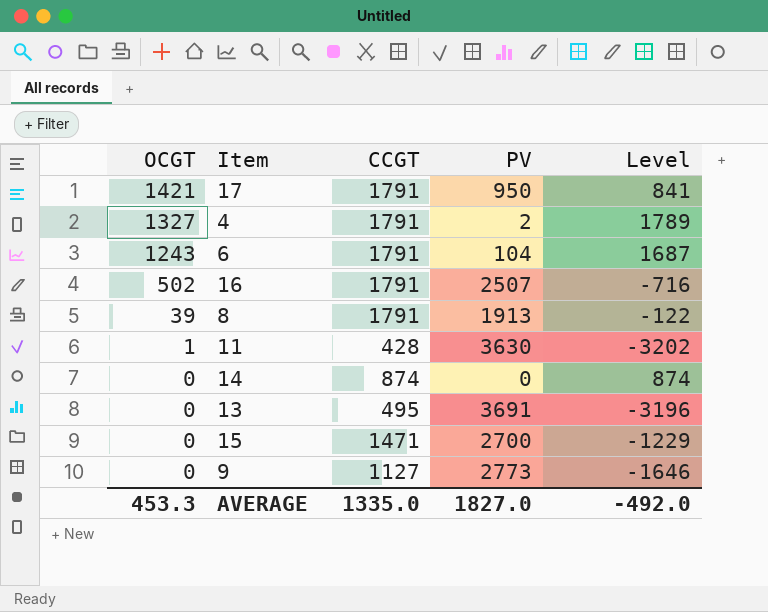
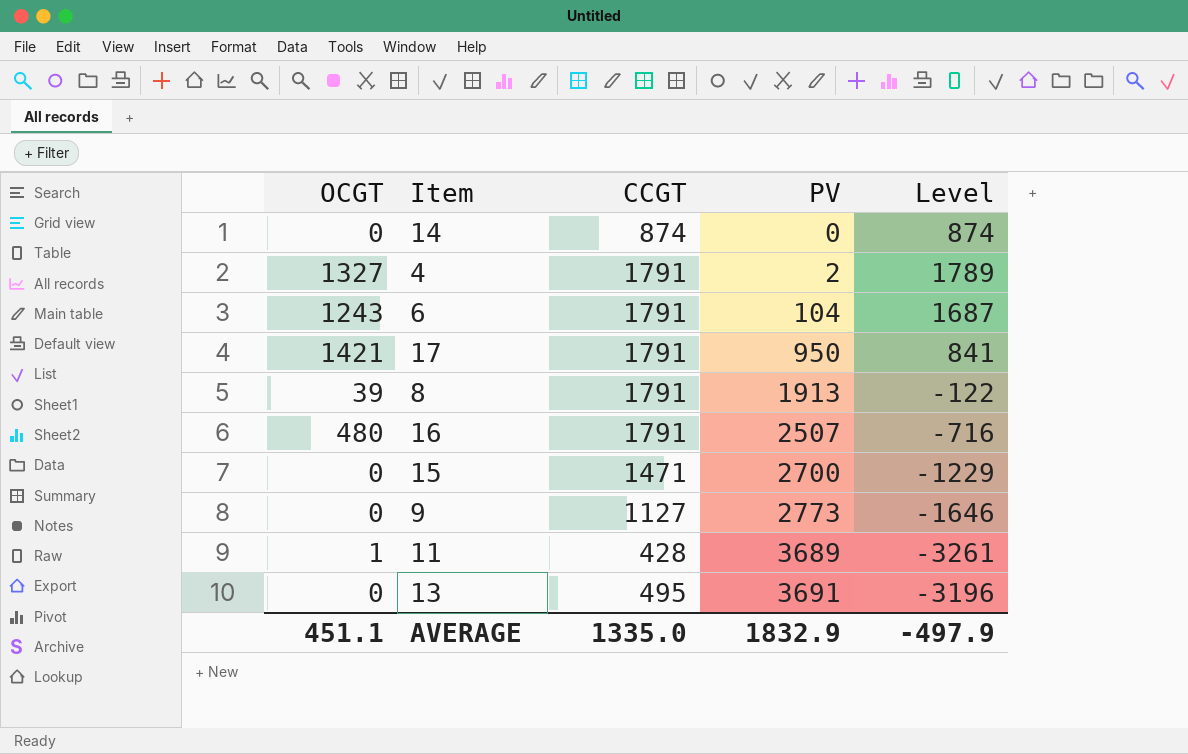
row order: OCGT descending -> PV ascending
16 | OCGT: 502 -> 480
11 | PV: 3630 -> 3689
11 | Level: -3202 -> -3261
AVERAGE | OCGT: 453.3 -> 451.1
AVERAGE | PV: 1827.0 -> 1832.9
AVERAGE | Level: -492.0 -> -497.9

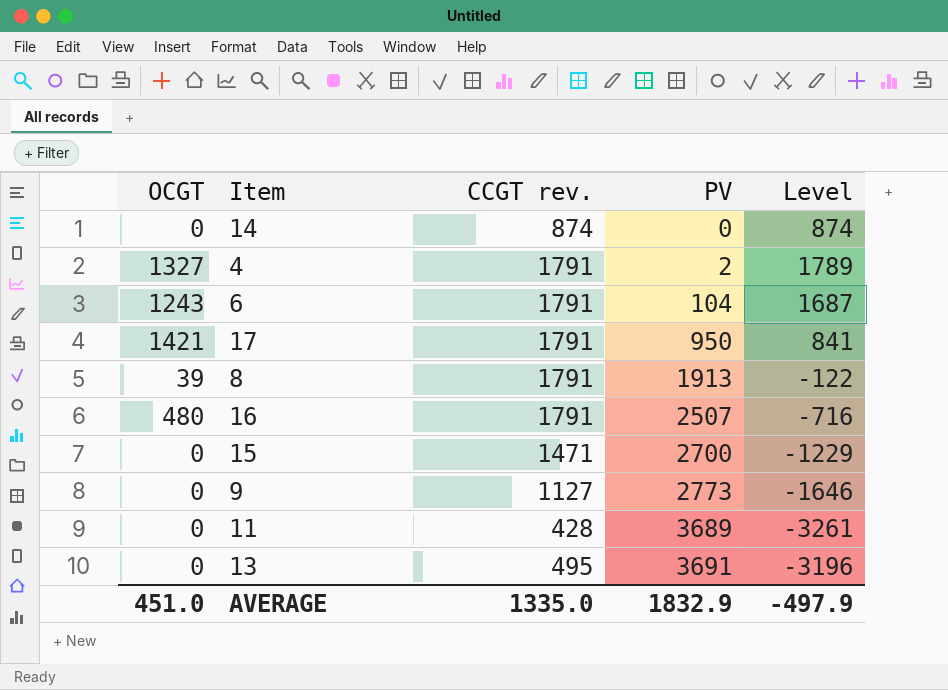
column name: CCGT -> CCGT rev.
11 | OCGT: 1 -> 0
AVERAGE | OCGT: 451.1 -> 451.0

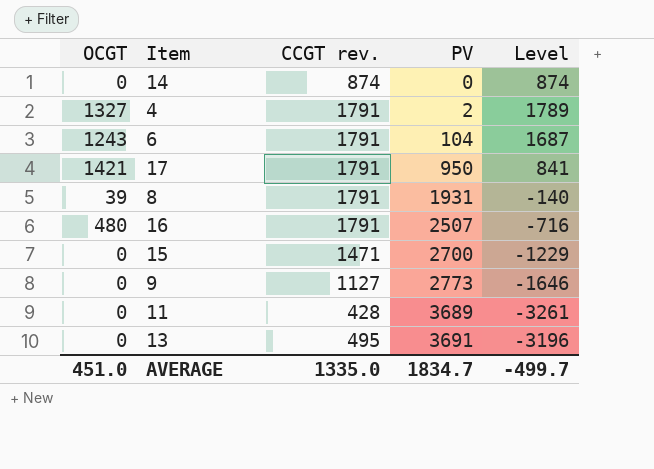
8 | PV: 1913 -> 1931
8 | Level: -122 -> -140
AVERAGE | PV: 1832.9 -> 1834.7
AVERAGE | Level: -497.9 -> -499.7

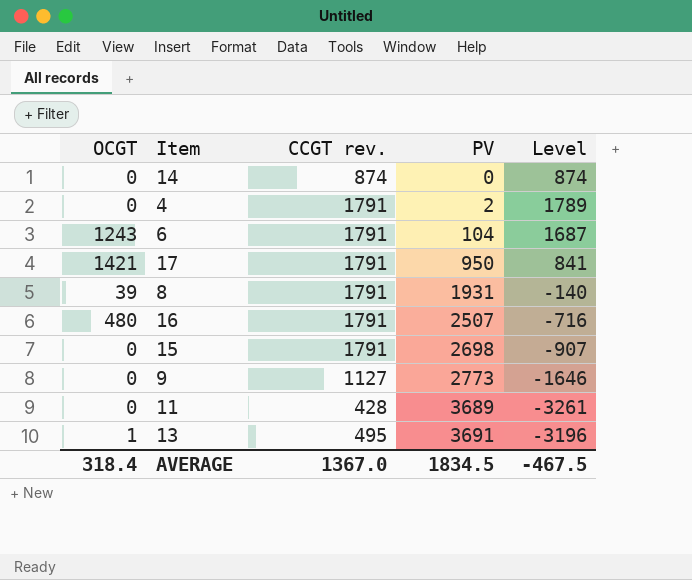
4 | OCGT: 1327 -> 0
15 | CCGT rev.: 1471 -> 1791
15 | PV: 2700 -> 2698
15 | Level: -1229 -> -907
13 | OCGT: 0 -> 1
AVERAGE | OCGT: 451.0 -> 318.4
AVERAGE | CCGT rev.: 1335.0 -> 1367.0
AVERAGE | PV: 1834.7 -> 1834.5
AVERAGE | Level: -499.7 -> -467.5

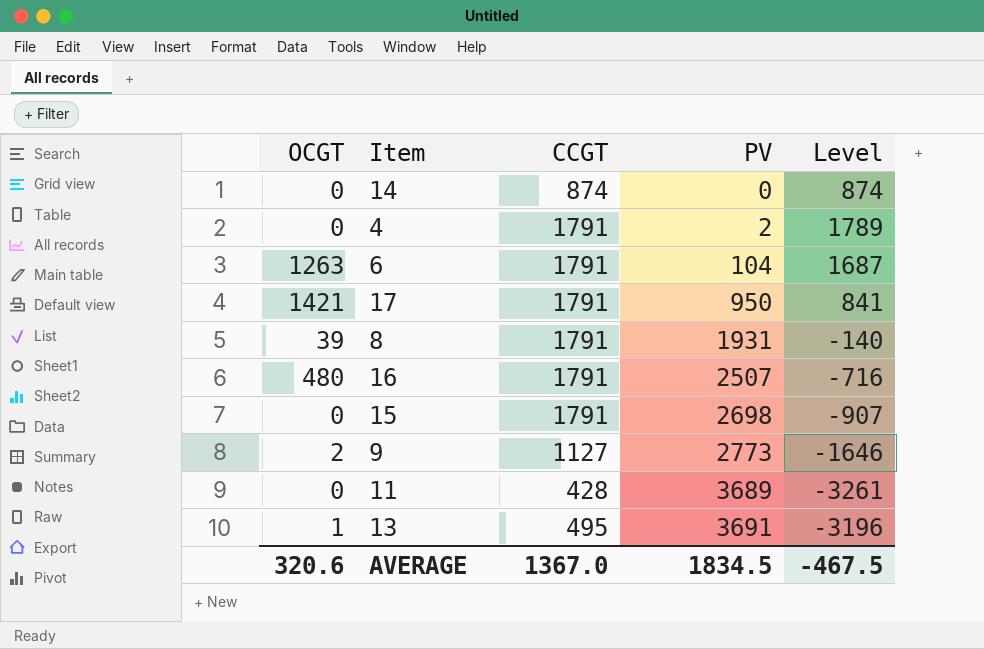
column name: CCGT rev. -> CCGT
6 | OCGT: 1243 -> 1263
9 | OCGT: 0 -> 2
AVERAGE | OCGT: 318.4 -> 320.6

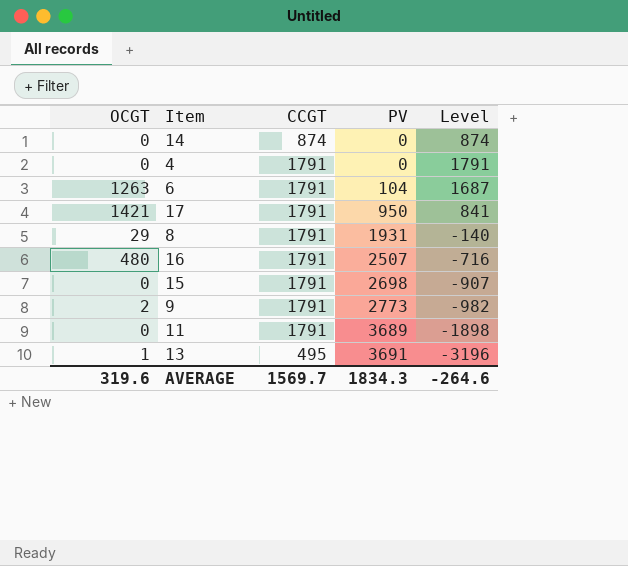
4 | PV: 2 -> 0
4 | Level: 1789 -> 1791
8 | OCGT: 39 -> 29
9 | CCGT: 1127 -> 1791
9 | Level: -1646 -> -982
11 | CCGT: 428 -> 1791
11 | Level: -3261 -> -1898
AVERAGE | OCGT: 320.6 -> 319.6
AVERAGE | CCGT: 1367.0 -> 1569.7
AVERAGE | PV: 1834.5 -> 1834.3
AVERAGE | Level: -467.5 -> -264.6

